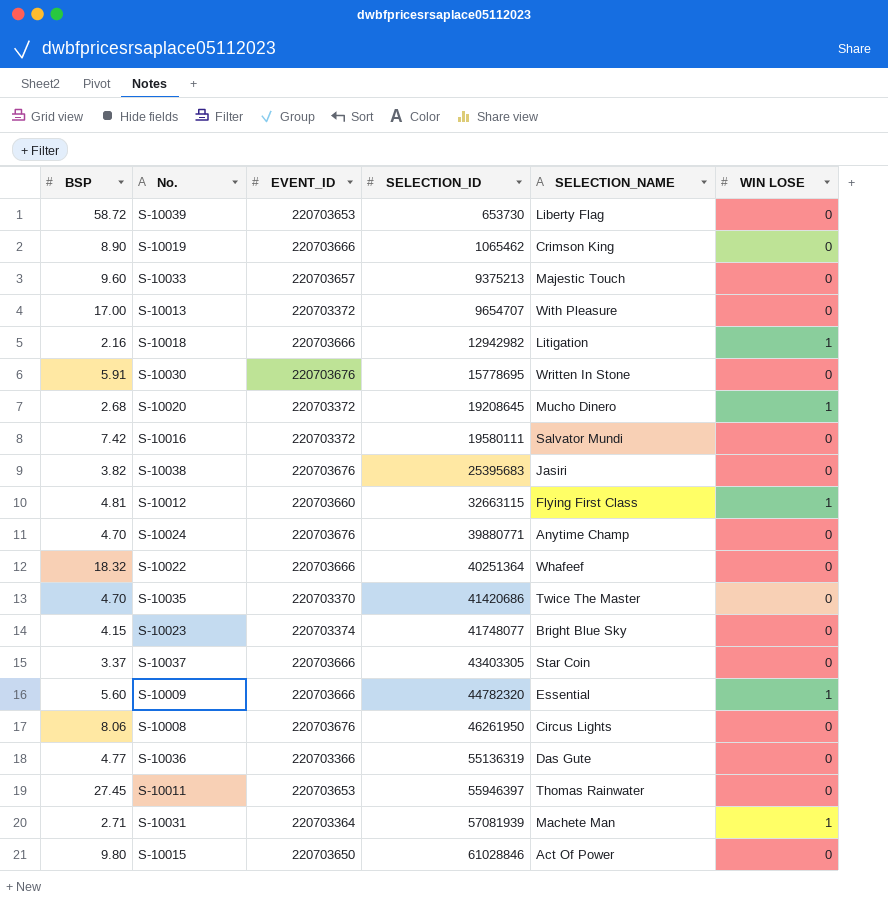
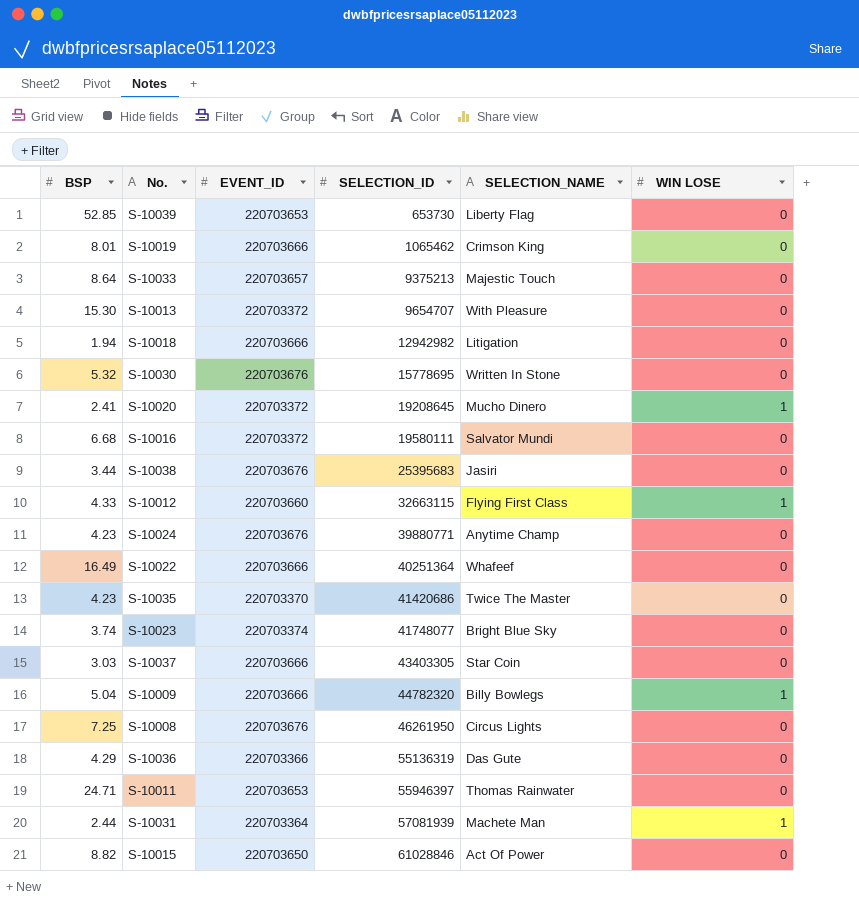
S-10039 | BSP: 58.72 -> 52.85
S-10019 | BSP: 8.90 -> 8.01
S-10033 | BSP: 9.60 -> 8.64
S-10013 | BSP: 17.00 -> 15.30
S-10018 | BSP: 2.16 -> 1.94
S-10018 | WIN LOSE: 1 -> 0
S-10030 | BSP: 5.91 -> 5.32
S-10020 | BSP: 2.68 -> 2.41
S-10016 | BSP: 7.42 -> 6.68
S-10038 | BSP: 3.82 -> 3.44
S-10012 | BSP: 4.81 -> 4.33
S-10024 | BSP: 4.70 -> 4.23
S-10022 | BSP: 18.32 -> 16.49
S-10035 | BSP: 4.70 -> 4.23
S-10023 | BSP: 4.15 -> 3.74
S-10037 | BSP: 3.37 -> 3.03
S-10009 | BSP: 5.60 -> 5.04
S-10009 | SELECTION_NAME: Essential -> Billy Bowlegs
S-10008 | BSP: 8.06 -> 7.25
S-10036 | BSP: 4.77 -> 4.29
S-10011 | BSP: 27.45 -> 24.71
S-10031 | BSP: 2.71 -> 2.44
S-10015 | BSP: 9.80 -> 8.82

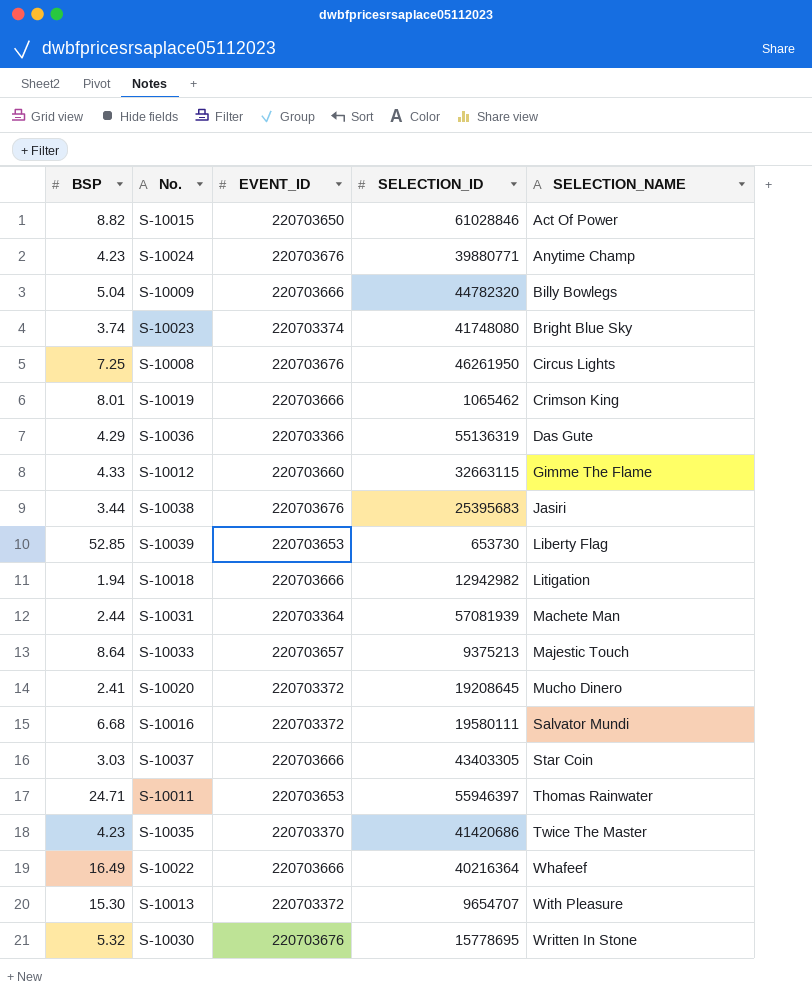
row order: SELECTION_ID ascending -> SELECTION_NAME ascending
column WIN LOSE | position: 6 -> none
S-10023 | SELECTION_ID: 41748077 -> 41748080
S-10012 | SELECTION_NAME: Flying First Class -> Gimme The Flame
S-10022 | SELECTION_ID: 40251364 -> 40216364

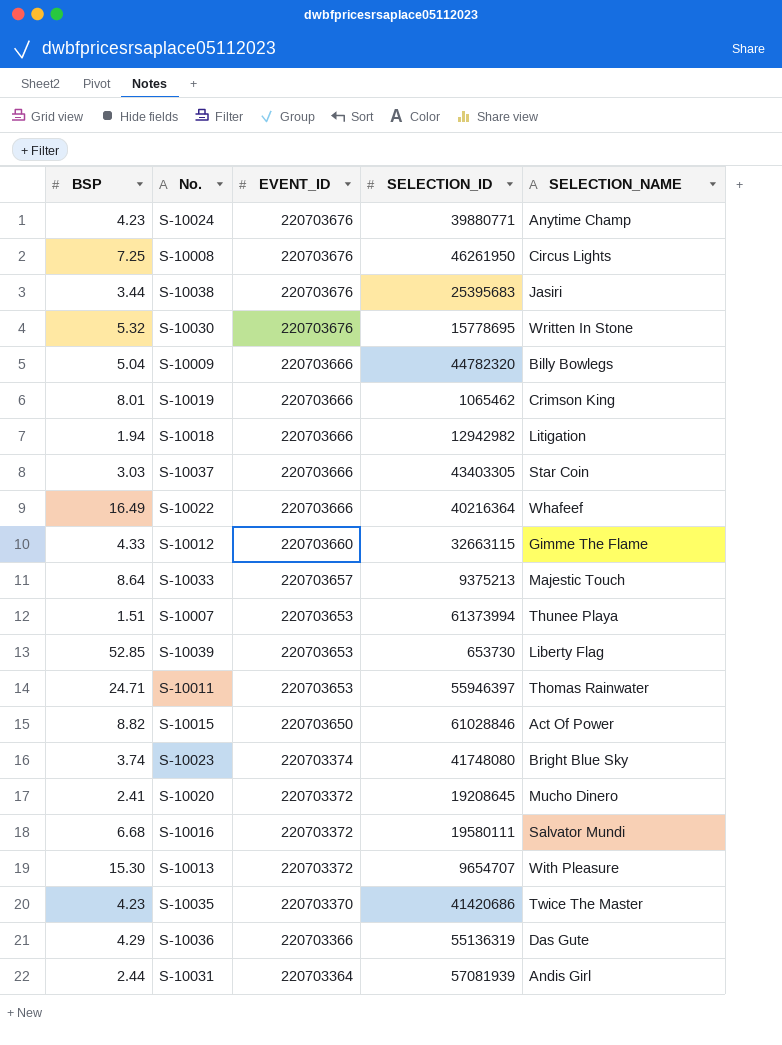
row order: SELECTION_NAME ascending -> EVENT_ID descending
row S-10007: none -> 1.51 | 220703653 | 61373994 | Thunee Playa
S-10031 | SELECTION_NAME: Machete Man -> Andis Girl

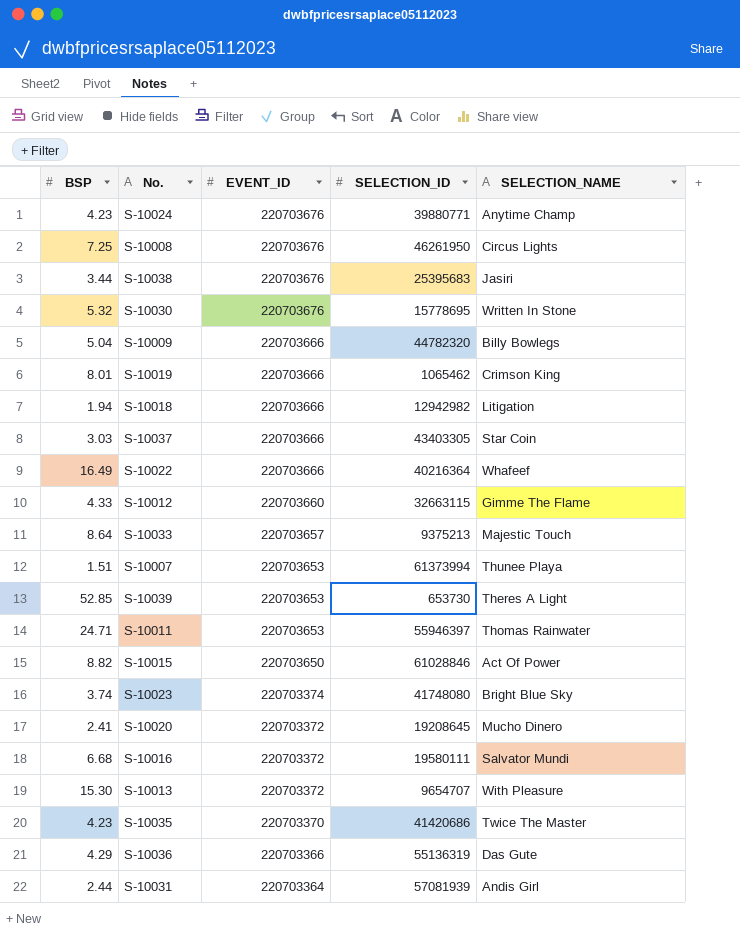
S-10039 | SELECTION_NAME: Liberty Flag -> Theres A Light

